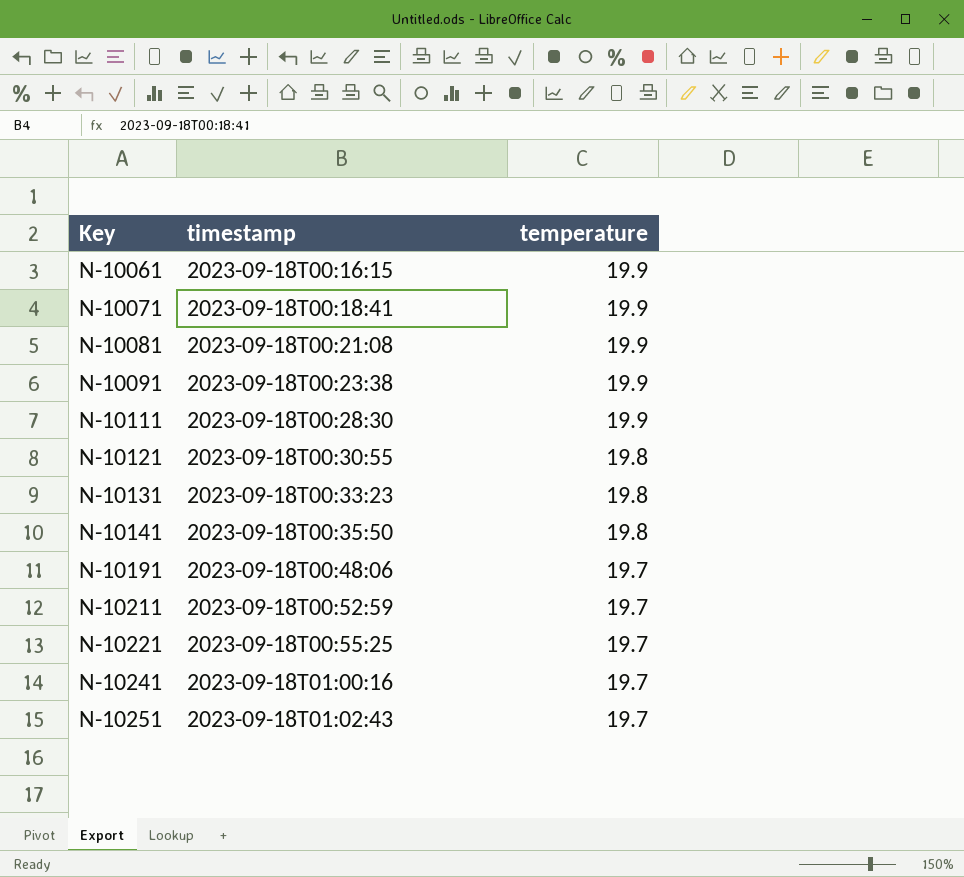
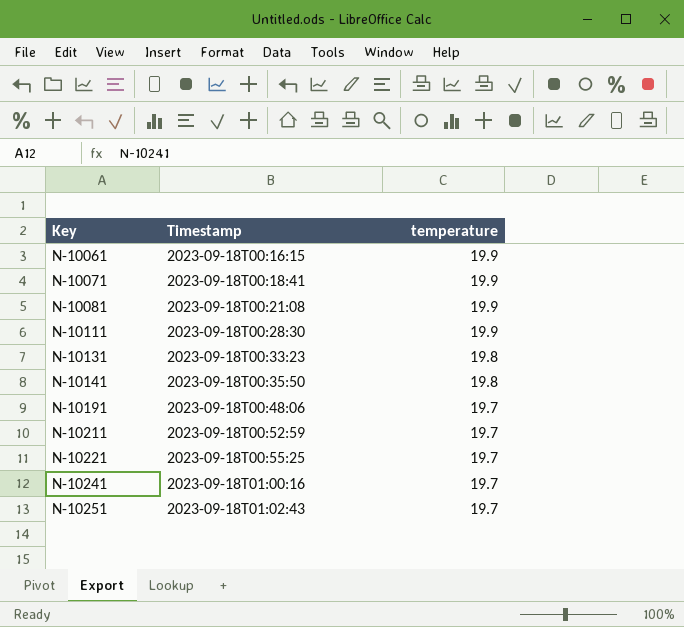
column name: timestamp -> Timestamp
row N-10091: 2023-09-18T00:23:38 | 19.9 -> none
row N-10121: 2023-09-18T00:30:55 | 19.8 -> none

